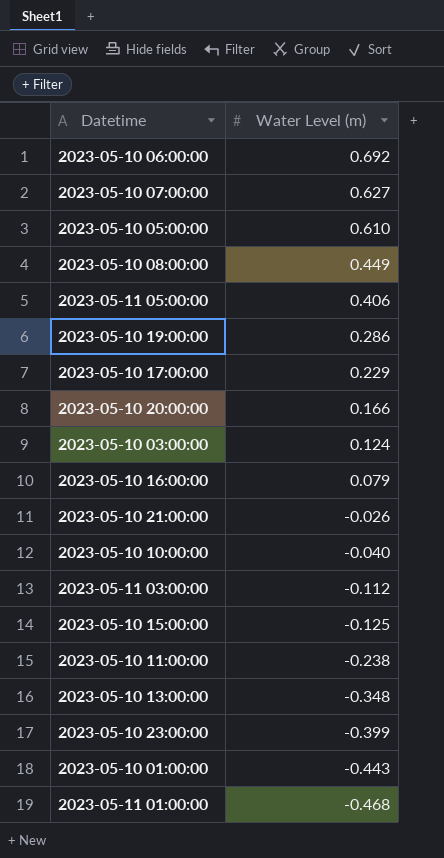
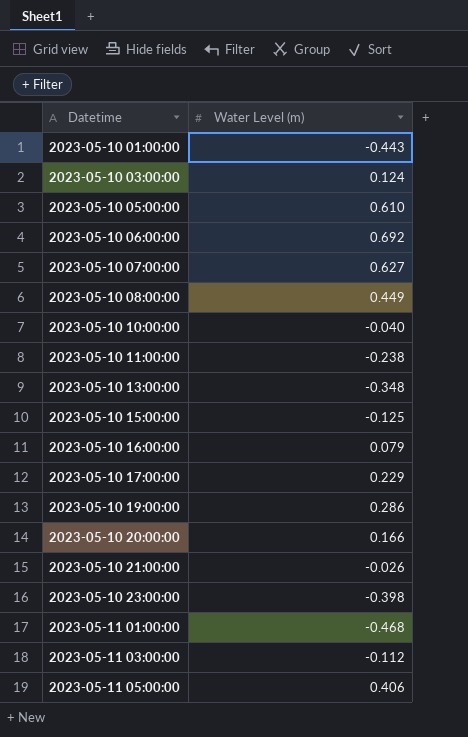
row order: Water Level (m) descending -> Datetime ascending
2023-05-10 23:00:00 | Water Level (m): -0.399 -> -0.398

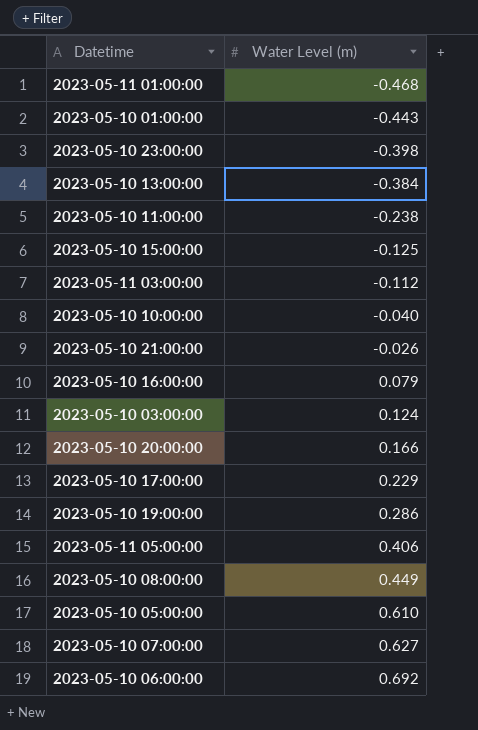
row order: Datetime ascending -> Water Level (m) ascending
2023-05-10 13:00:00 | Water Level (m): -0.348 -> -0.384

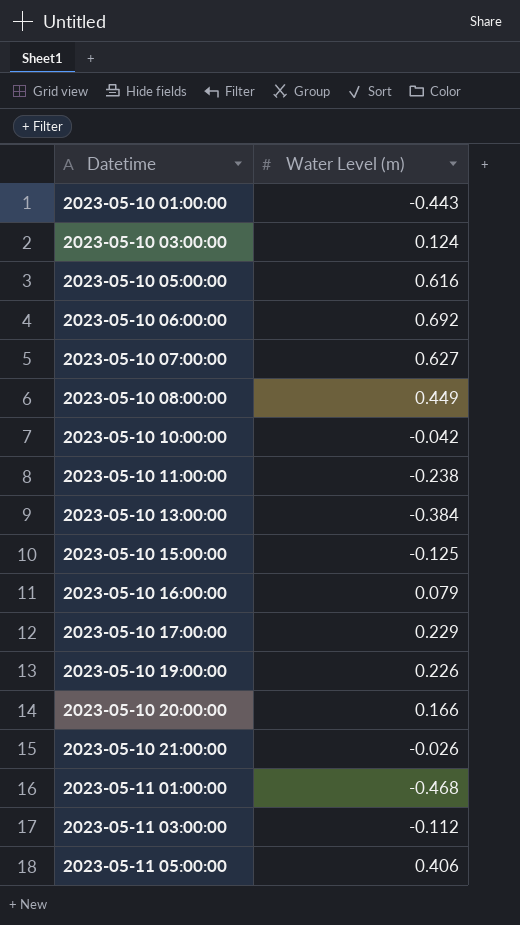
row order: Water Level (m) ascending -> Datetime ascending
row 2023-05-10 23:00:00: -0.398 -> none
2023-05-10 05:00:00 | Water Level (m): 0.610 -> 0.616
2023-05-10 10:00:00 | Water Level (m): -0.040 -> -0.042
2023-05-10 19:00:00 | Water Level (m): 0.286 -> 0.226

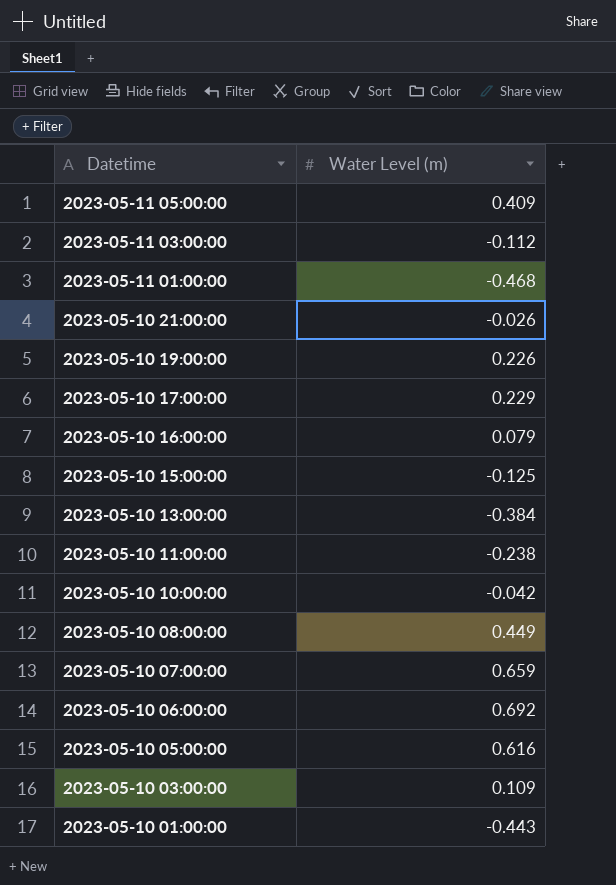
row order: Datetime ascending -> Datetime descending
row 2023-05-10 20:00:00: 0.166 -> none
2023-05-11 05:00:00 | Water Level (m): 0.406 -> 0.409
2023-05-10 07:00:00 | Water Level (m): 0.627 -> 0.659
2023-05-10 03:00:00 | Water Level (m): 0.124 -> 0.109

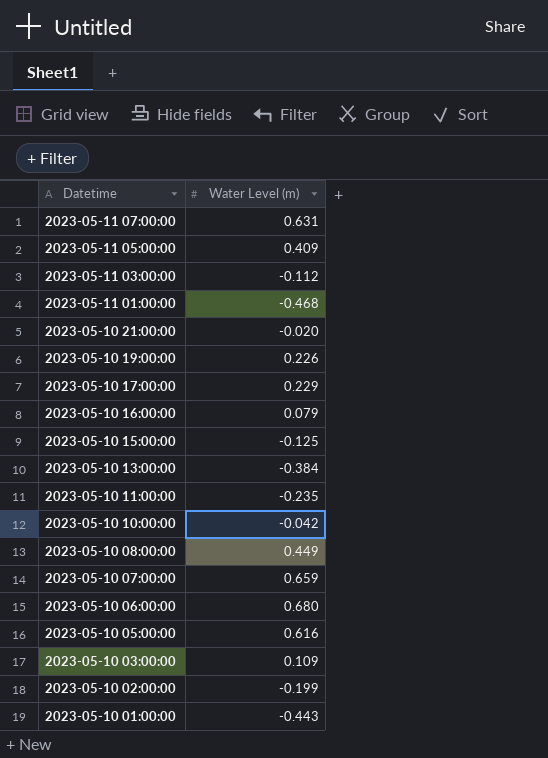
row 2023-05-11 07:00:00: none -> 0.631
2023-05-10 21:00:00 | Water Level (m): -0.026 -> -0.020
2023-05-10 11:00:00 | Water Level (m): -0.238 -> -0.235
2023-05-10 06:00:00 | Water Level (m): 0.692 -> 0.680
row 2023-05-10 02:00:00: none -> -0.199

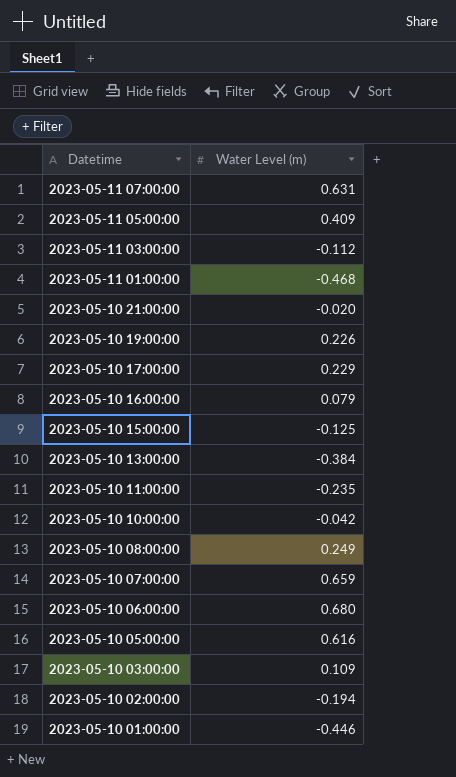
2023-05-10 08:00:00 | Water Level (m): 0.449 -> 0.249
2023-05-10 02:00:00 | Water Level (m): -0.199 -> -0.194
2023-05-10 01:00:00 | Water Level (m): -0.443 -> -0.446

